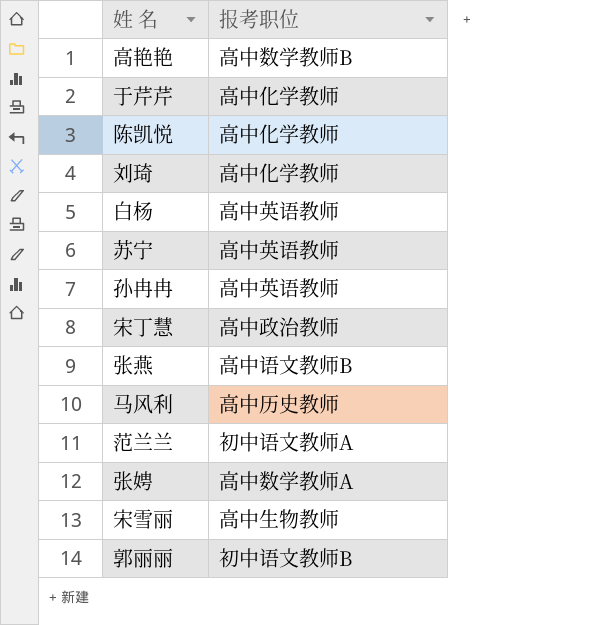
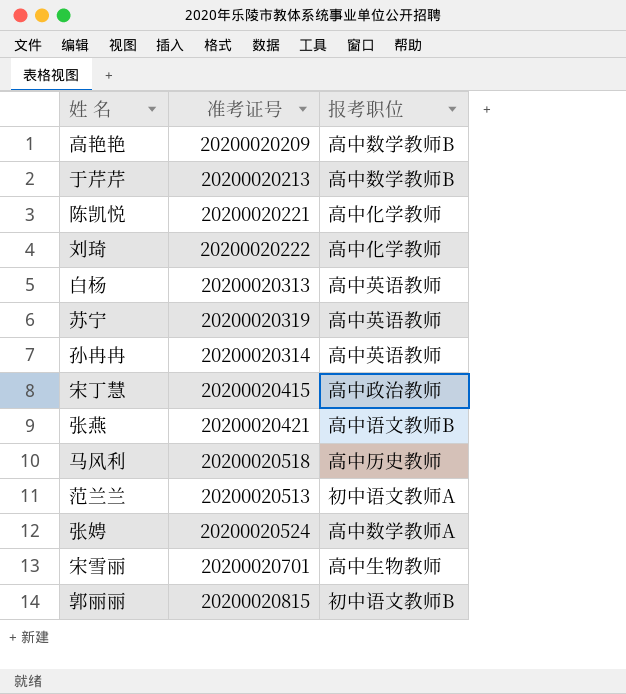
column 准考证号 | position: none -> 2
于芹芹 | 报考职位: 高中化学教师 -> 高中数学教师B

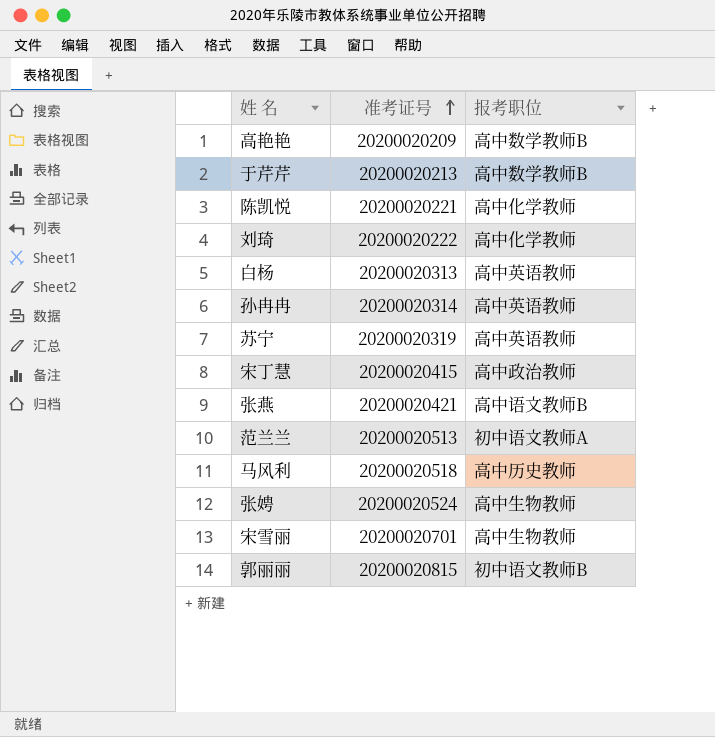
row order: none -> 准考证号 ascending
张娉 | 报考职位: 高中数学教师A -> 高中生物教师

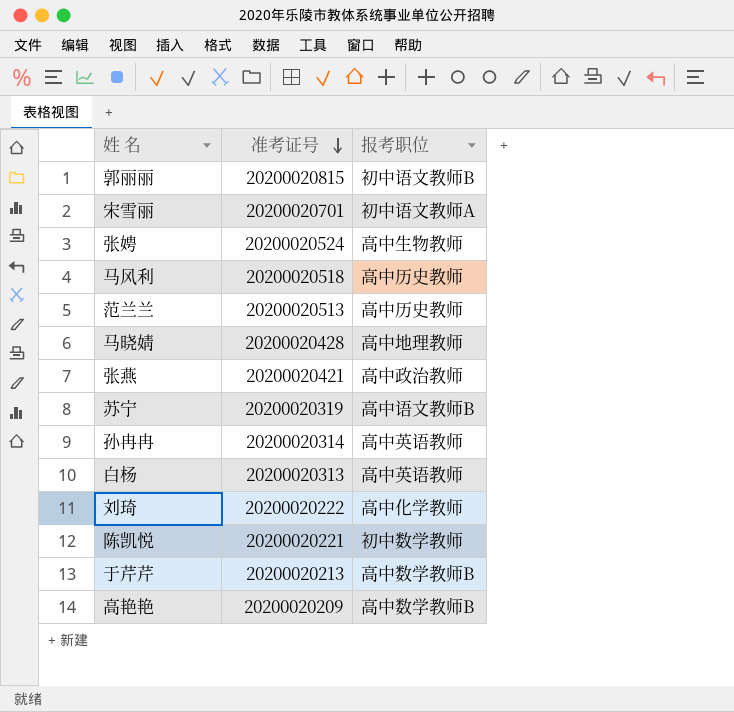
row order: 准考证号 ascending -> 准考证号 descending
row 宋丁慧: 20200020415 | 高中政治教师 -> none
宋雪丽 | 报考职位: 高中生物教师 -> 初中语文教师A
范兰兰 | 报考职位: 初中语文教师A -> 高中历史教师
row 马晓婧: none -> 20200020428 | 高中地理教师
张燕 | 报考职位: 高中语文教师B -> 高中政治教师
苏宁 | 报考职位: 高中英语教师 -> 高中语文教师B
陈凯悦 | 报考职位: 高中化学教师 -> 初中数学教师

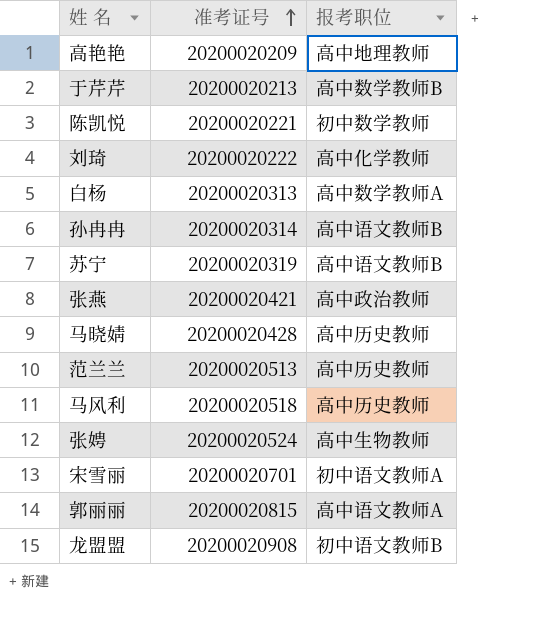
row order: 准考证号 descending -> 准考证号 ascending
高艳艳 | 报考职位: 高中数学教师B -> 高中地理教师
白杨 | 报考职位: 高中英语教师 -> 高中数学教师A
孙冉冉 | 报考职位: 高中英语教师 -> 高中语文教师B
马晓婧 | 报考职位: 高中地理教师 -> 高中历史教师
郭丽丽 | 报考职位: 初中语文教师B -> 高中语文教师A
row 龙盟盟: none -> 20200020908 | 初中语文教师B

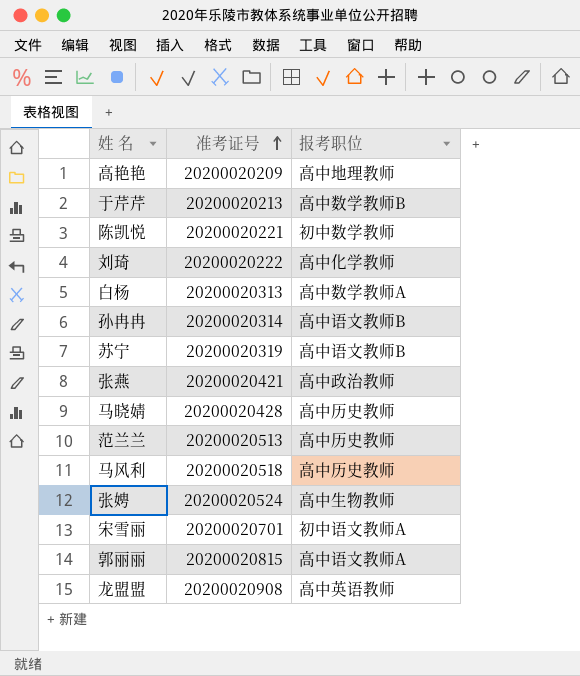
龙盟盟 | 报考职位: 初中语文教师B -> 高中英语教师

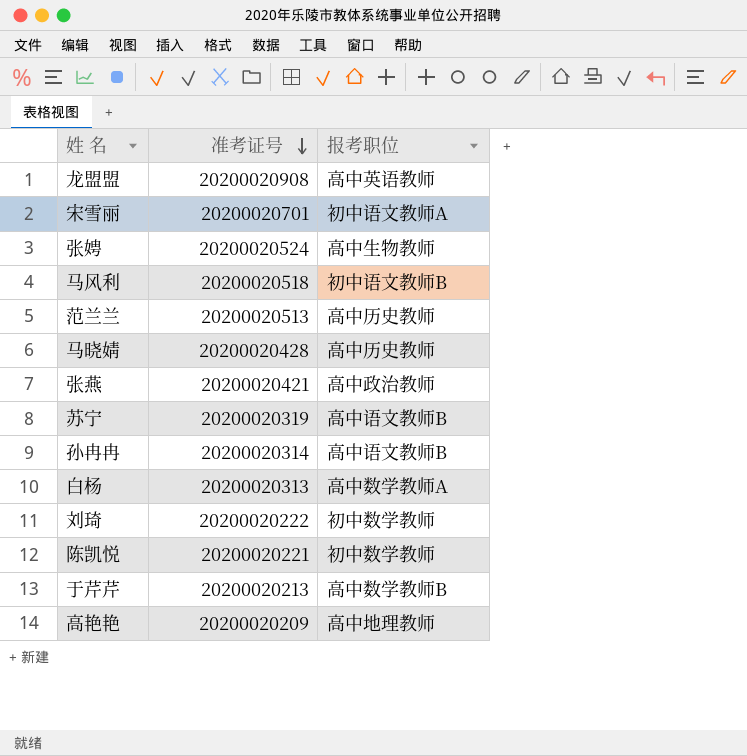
row order: 准考证号 ascending -> 准考证号 descending
row 郭丽丽: 20200020815 | 高中语文教师A -> none
马风利 | 报考职位: 高中历史教师 -> 初中语文教师B
刘琦 | 报考职位: 高中化学教师 -> 初中数学教师

